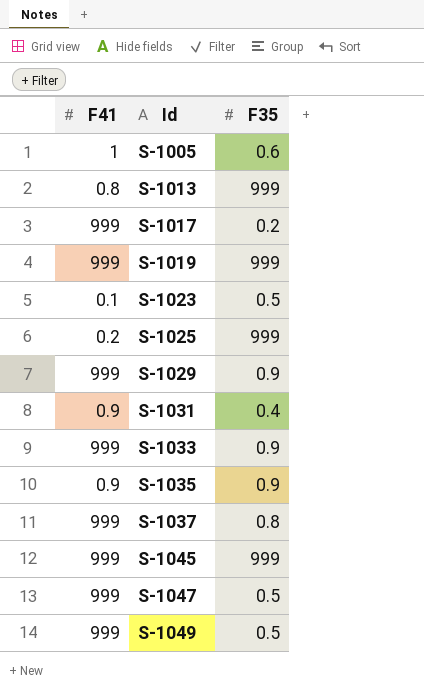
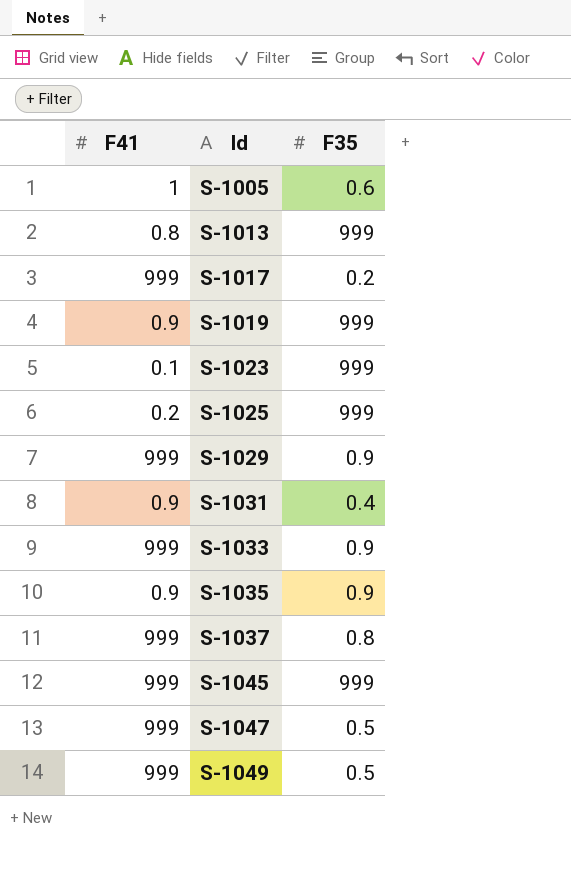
S-1019 | F41: 999 -> 0.9
S-1023 | F35: 0.5 -> 999

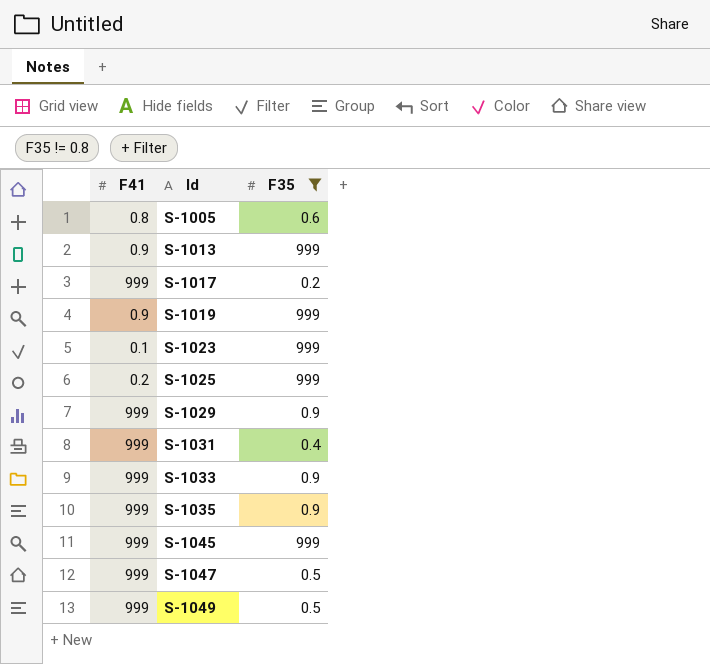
filter: none -> F35 != 0.8
S-1005 | F41: 1 -> 0.8
S-1013 | F41: 0.8 -> 0.9
S-1031 | F41: 0.9 -> 999
S-1035 | F41: 0.9 -> 999

